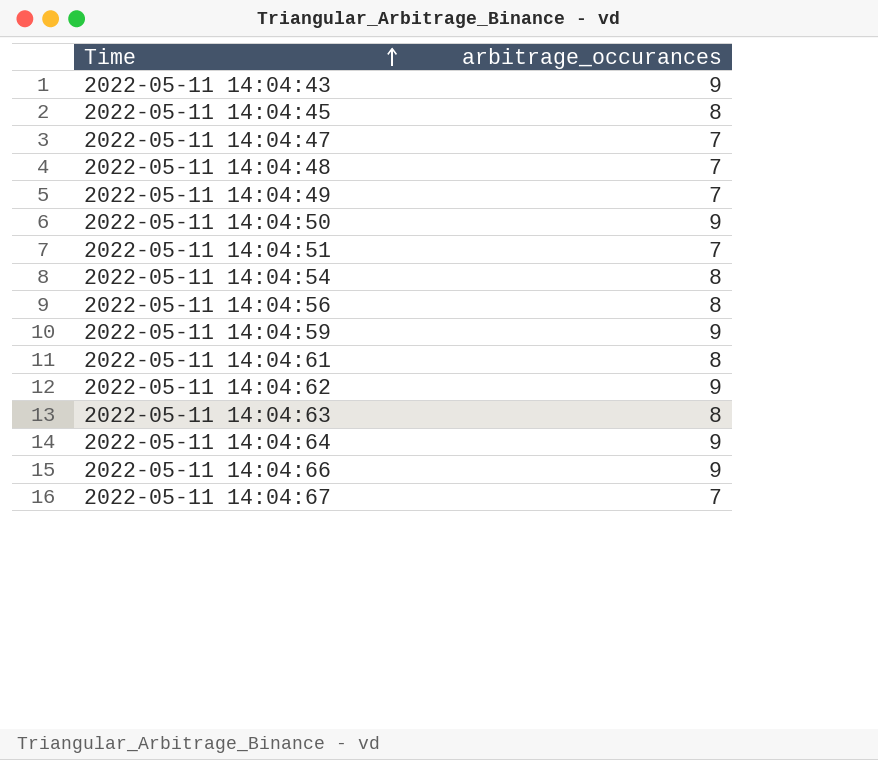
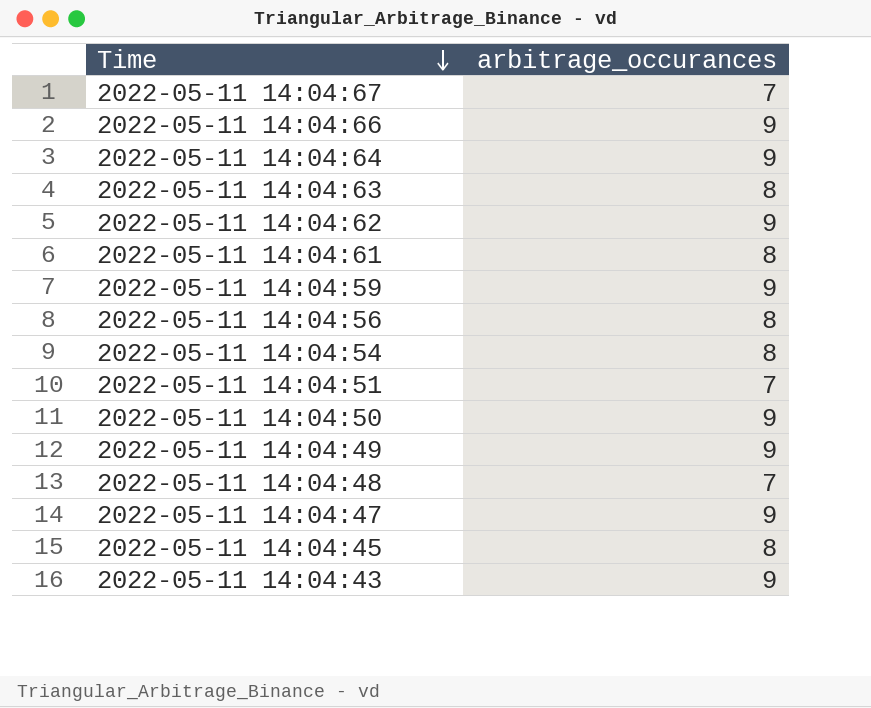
row order: Time ascending -> Time descending
2022-05-11 14:04:49 | arbitrage_occurances: 7 -> 9
2022-05-11 14:04:47 | arbitrage_occurances: 7 -> 9

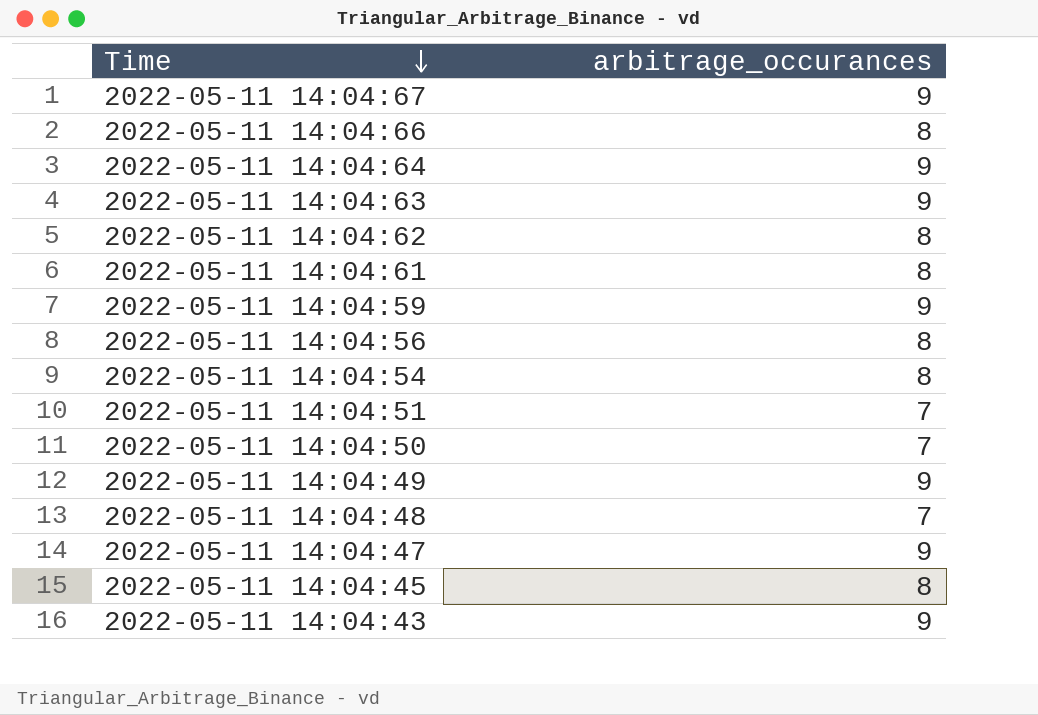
2022-05-11 14:04:67 | arbitrage_occurances: 7 -> 9
2022-05-11 14:04:66 | arbitrage_occurances: 9 -> 8
2022-05-11 14:04:63 | arbitrage_occurances: 8 -> 9
2022-05-11 14:04:62 | arbitrage_occurances: 9 -> 8
2022-05-11 14:04:50 | arbitrage_occurances: 9 -> 7

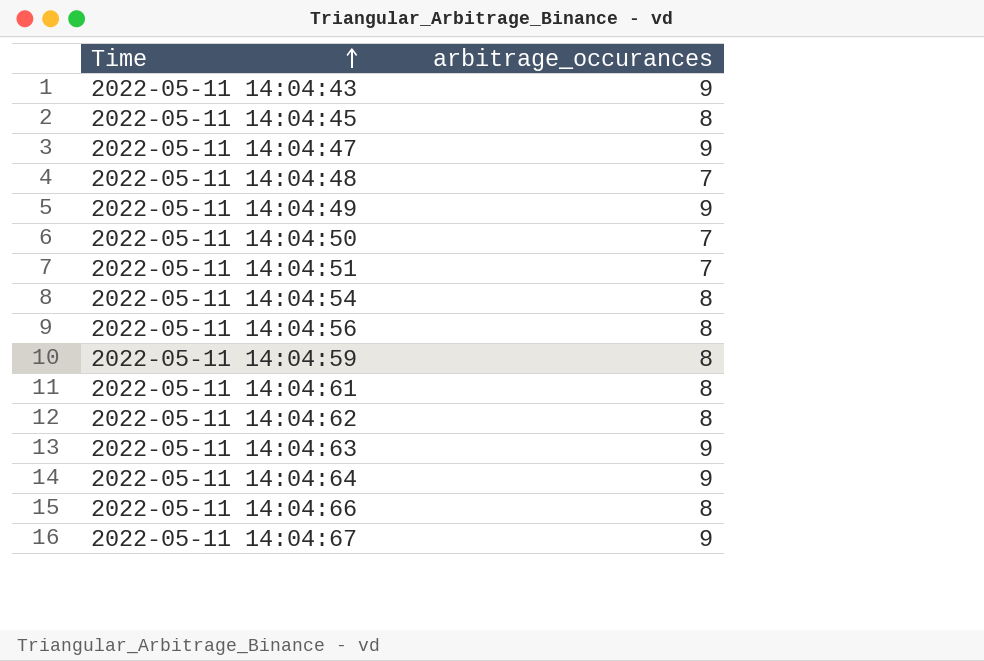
row order: Time descending -> Time ascending
2022-05-11 14:04:59 | arbitrage_occurances: 9 -> 8

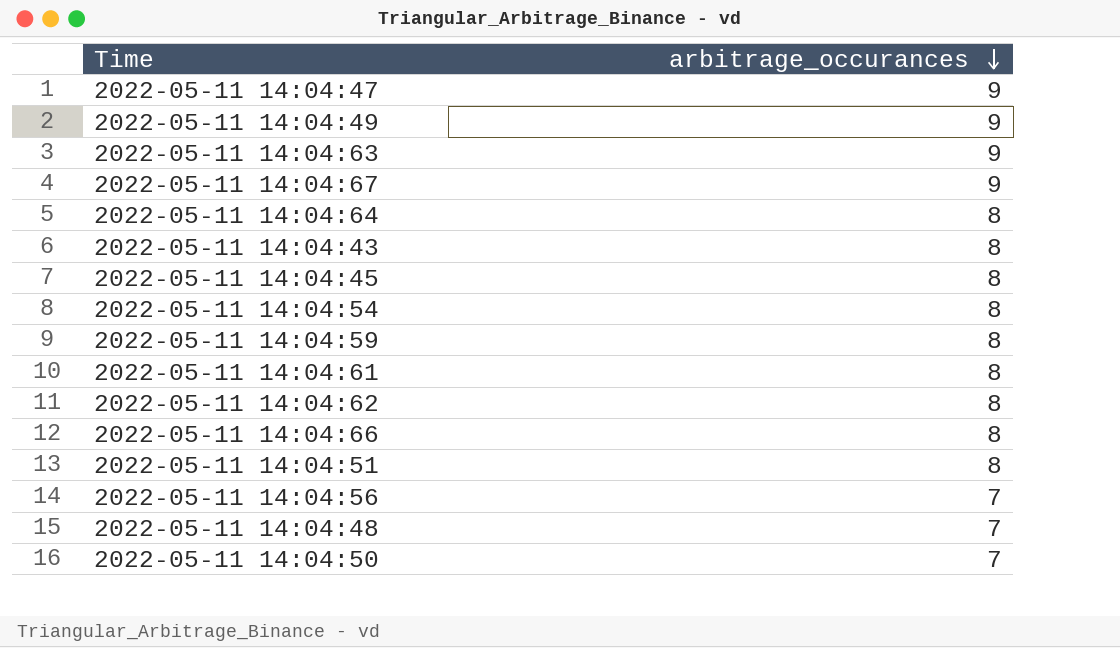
row order: Time ascending -> arbitrage_occurances descending
2022-05-11 14:04:64 | arbitrage_occurances: 9 -> 8
2022-05-11 14:04:43 | arbitrage_occurances: 9 -> 8
2022-05-11 14:04:51 | arbitrage_occurances: 7 -> 8
2022-05-11 14:04:56 | arbitrage_occurances: 8 -> 7

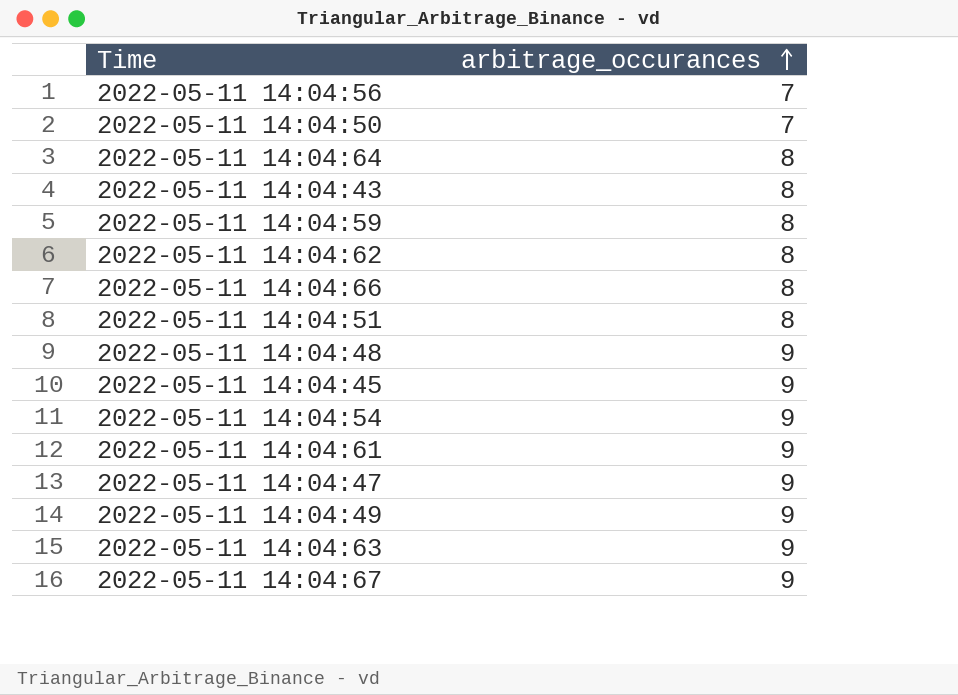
row order: arbitrage_occurances descending -> arbitrage_occurances ascending
2022-05-11 14:04:48 | arbitrage_occurances: 7 -> 9
2022-05-11 14:04:45 | arbitrage_occurances: 8 -> 9
2022-05-11 14:04:54 | arbitrage_occurances: 8 -> 9
2022-05-11 14:04:61 | arbitrage_occurances: 8 -> 9

